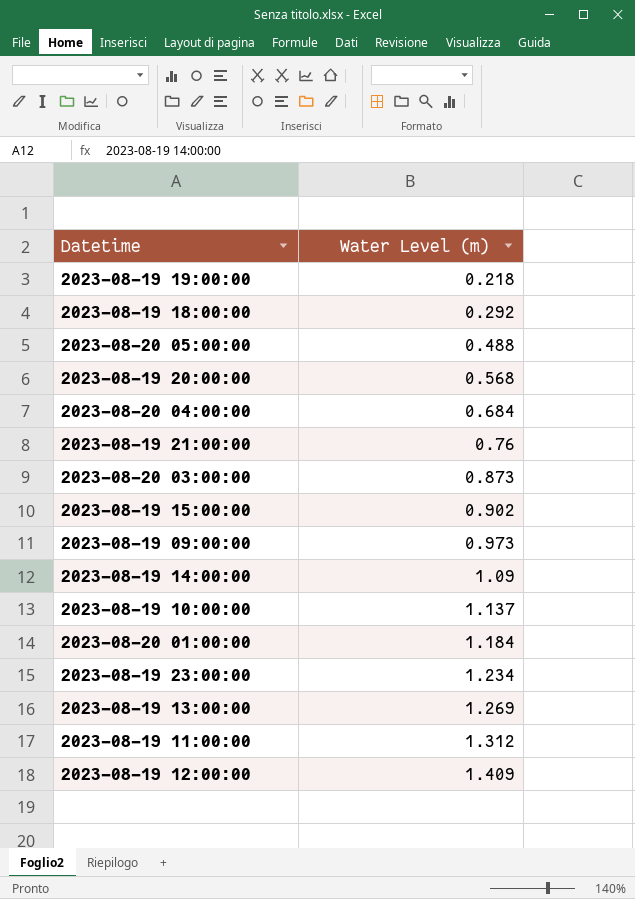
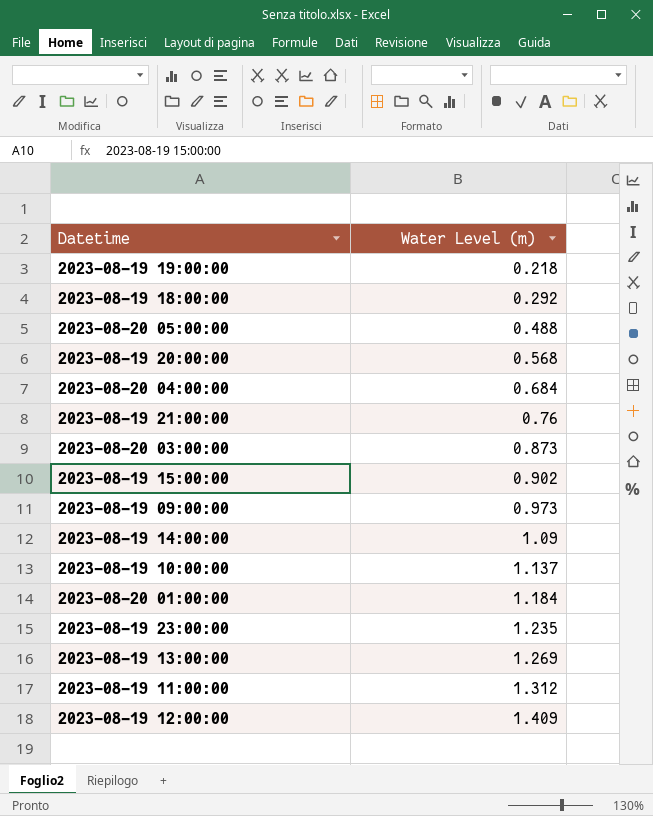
2023-08-19 23:00:00 | Water Level (m): 1.234 -> 1.235

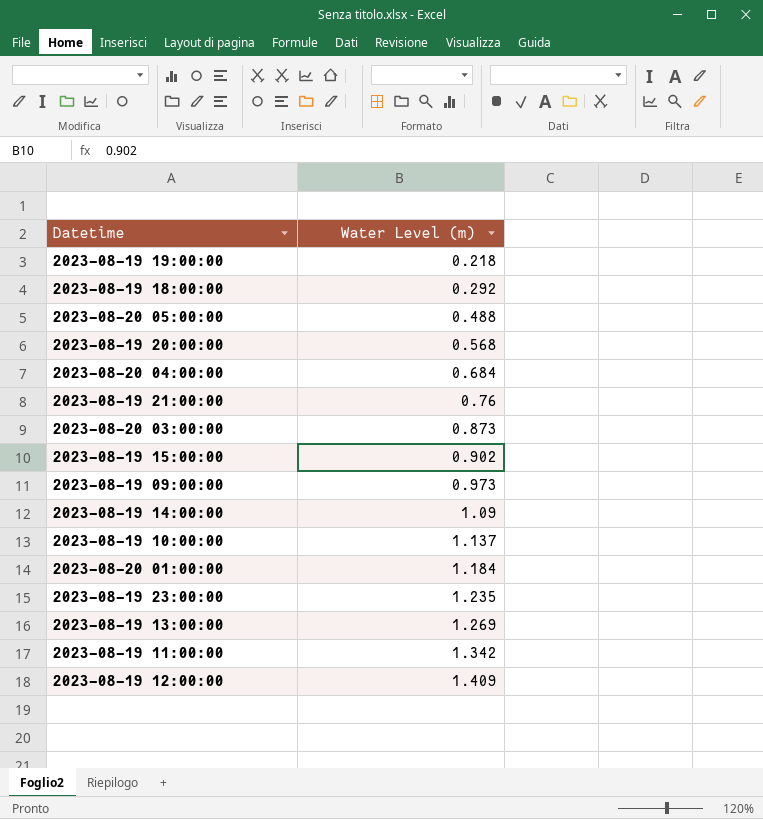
2023-08-19 11:00:00 | Water Level (m): 1.312 -> 1.342

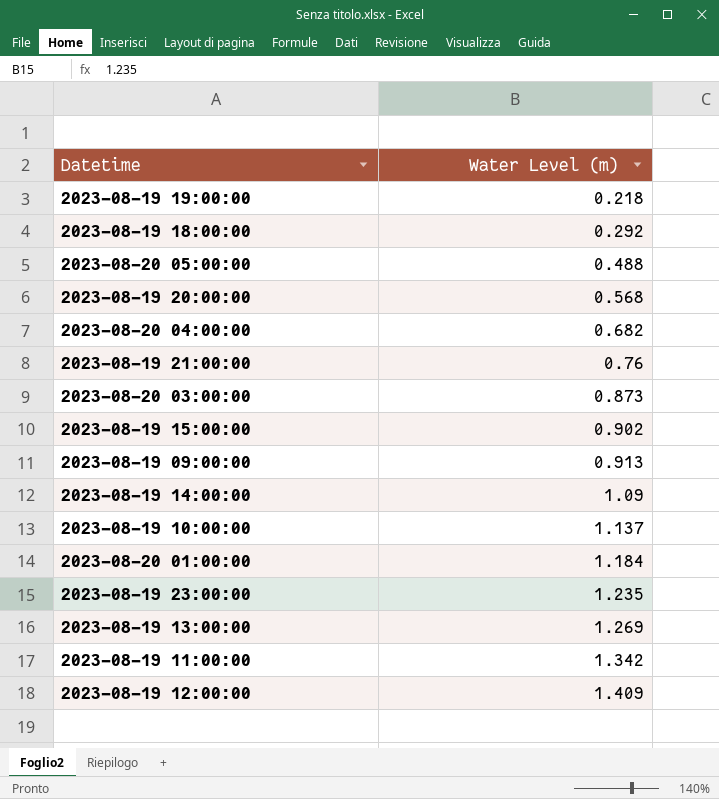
2023-08-20 04:00:00 | Water Level (m): 0.684 -> 0.682
2023-08-19 09:00:00 | Water Level (m): 0.973 -> 0.913

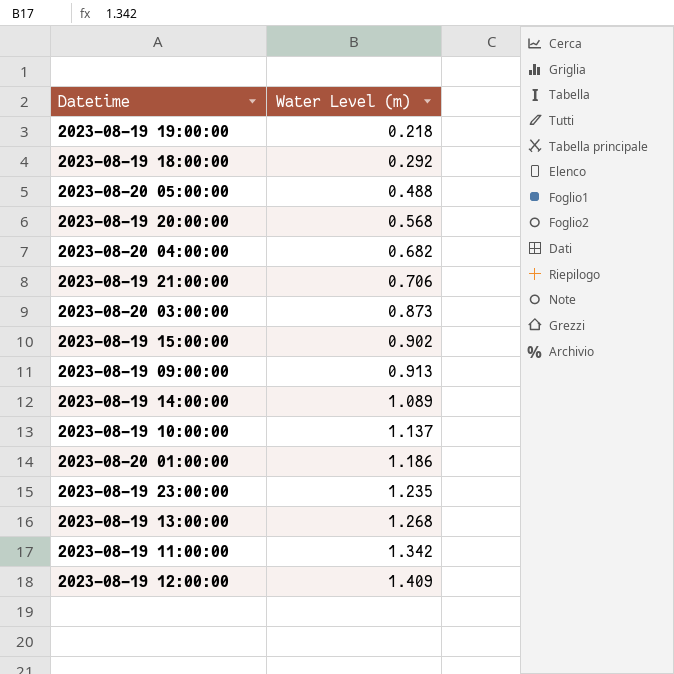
2023-08-19 21:00:00 | Water Level (m): 0.76 -> 0.706
2023-08-19 14:00:00 | Water Level (m): 1.09 -> 1.089
2023-08-20 01:00:00 | Water Level (m): 1.184 -> 1.186
2023-08-19 13:00:00 | Water Level (m): 1.269 -> 1.268

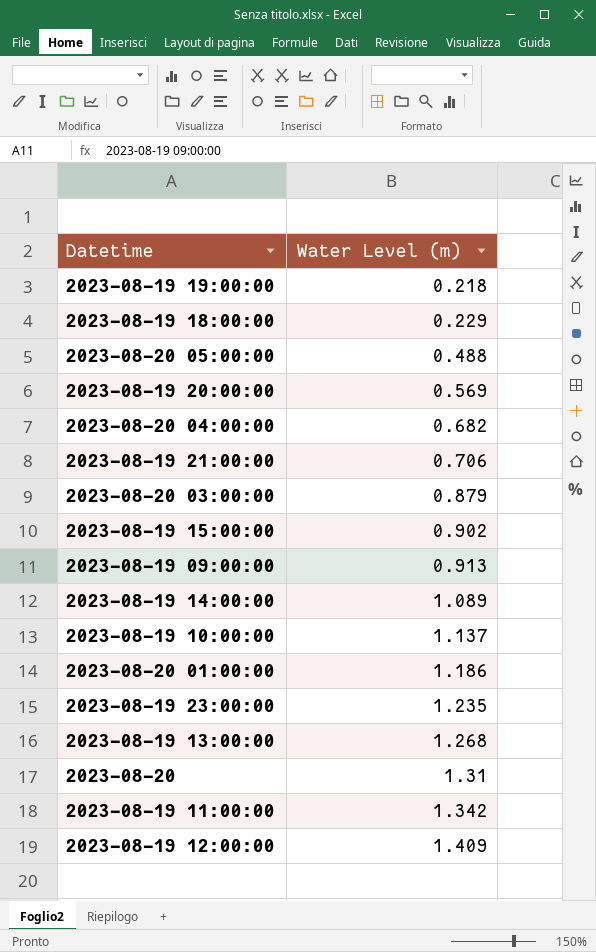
2023-08-19 18:00:00 | Water Level (m): 0.292 -> 0.229
2023-08-19 20:00:00 | Water Level (m): 0.568 -> 0.569
2023-08-20 03:00:00 | Water Level (m): 0.873 -> 0.879
row 2023-08-20: none -> 1.31

